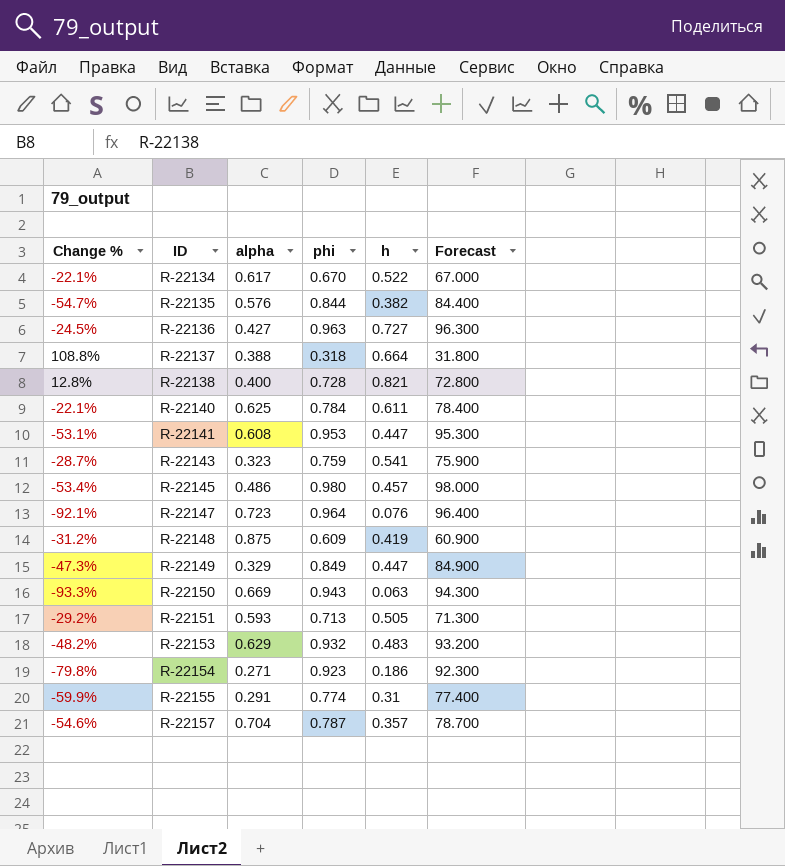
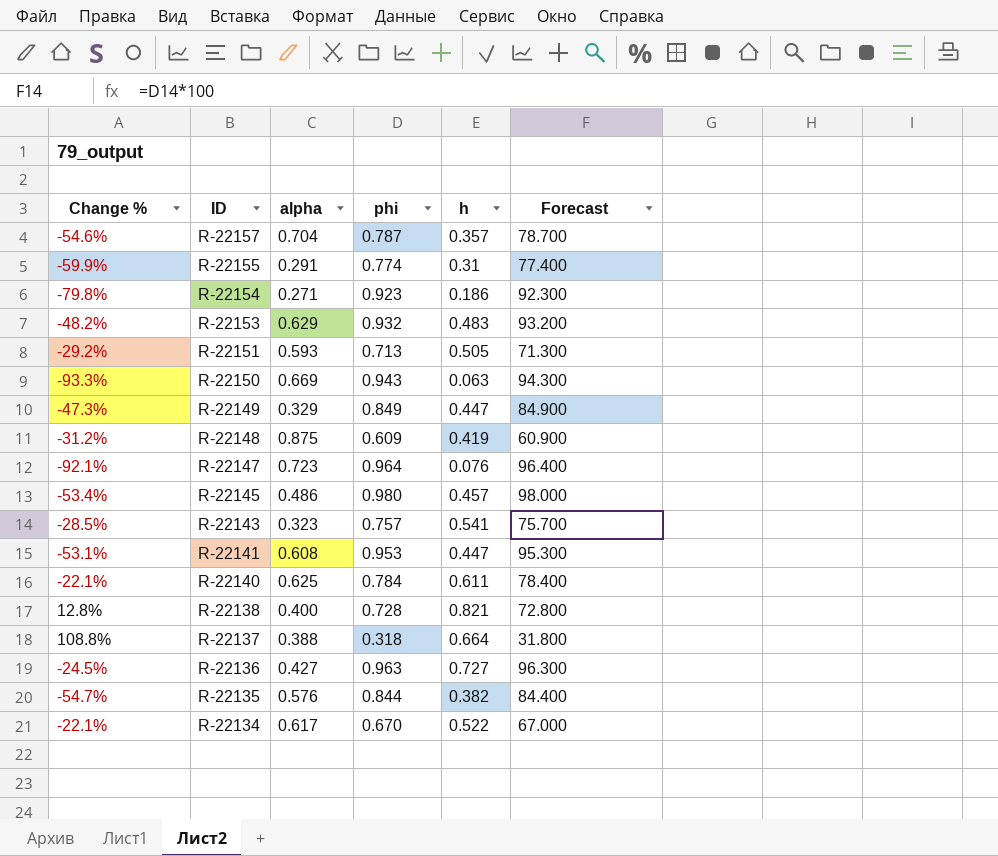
row order: ID ascending -> ID descending
R-22143 | Change %: -28.7% -> -28.5%
R-22143 | phi: 0.759 -> 0.757
R-22143 | Forecast: 75.900 -> 75.700

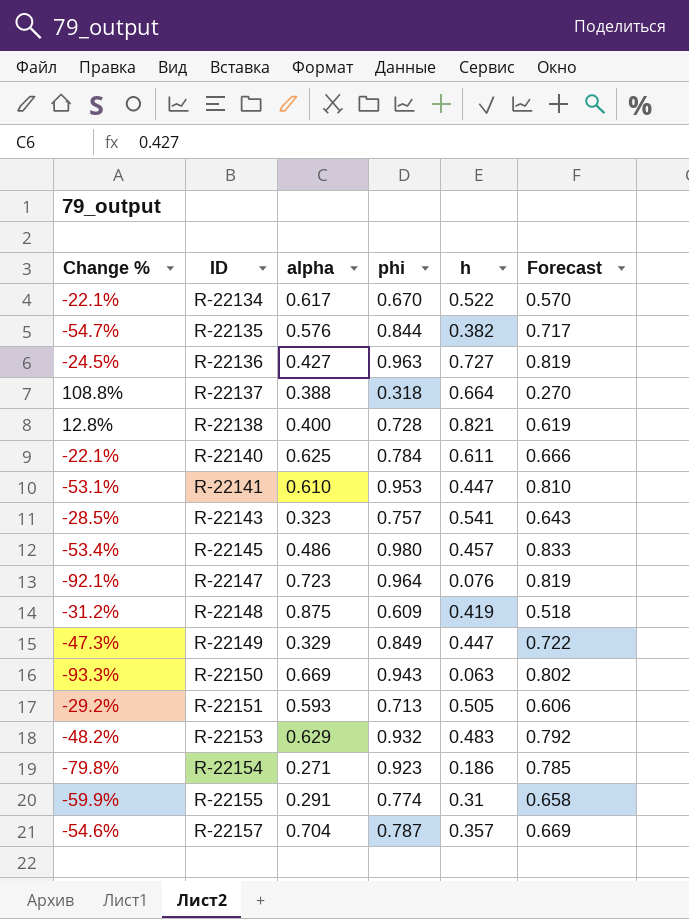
row order: ID descending -> ID ascending
column Forecast | formula: [phi] * 100 -> [phi] * 0.85
R-22141 | alpha: 0.608 -> 0.610

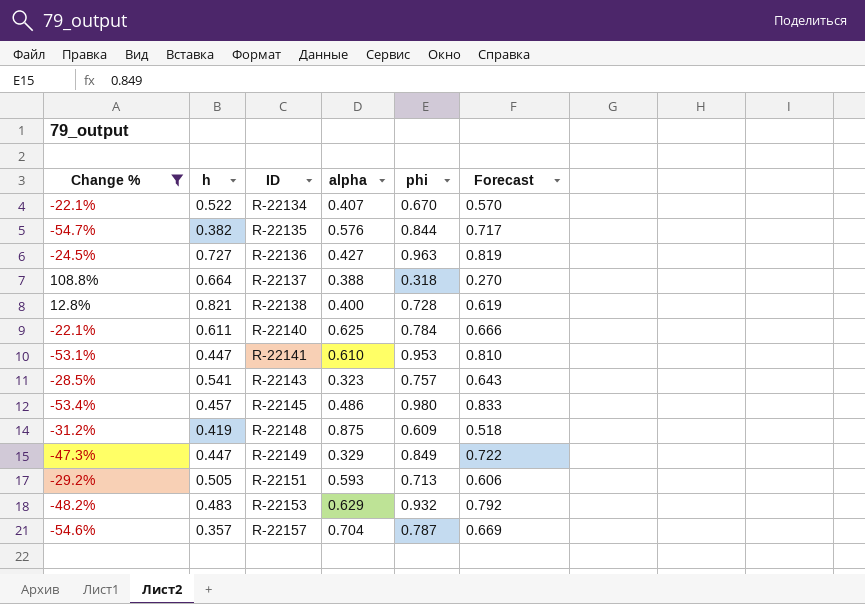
filter: none -> Change % >= -54.7%
column h | position: 5 -> 2
R-22134 | alpha: 0.617 -> 0.407

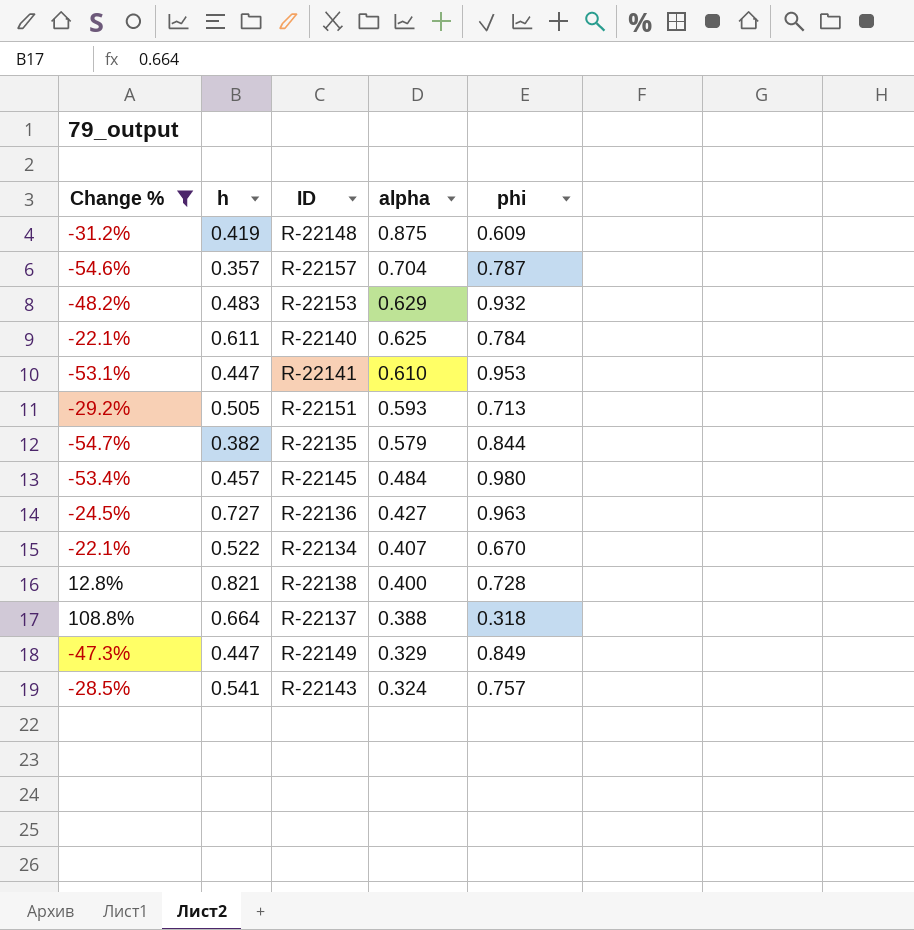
row order: ID ascending -> alpha descending
column Forecast | formula: [phi] * 0.85 -> none
R-22135 | alpha: 0.576 -> 0.579
R-22145 | alpha: 0.486 -> 0.484
R-22143 | alpha: 0.323 -> 0.324

